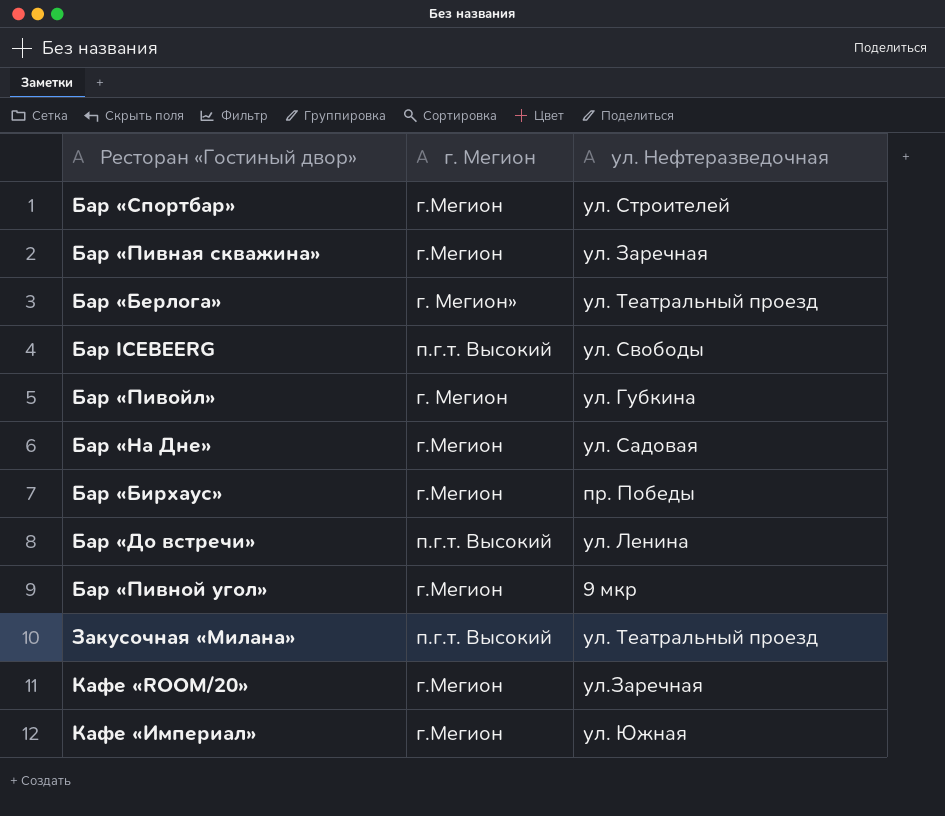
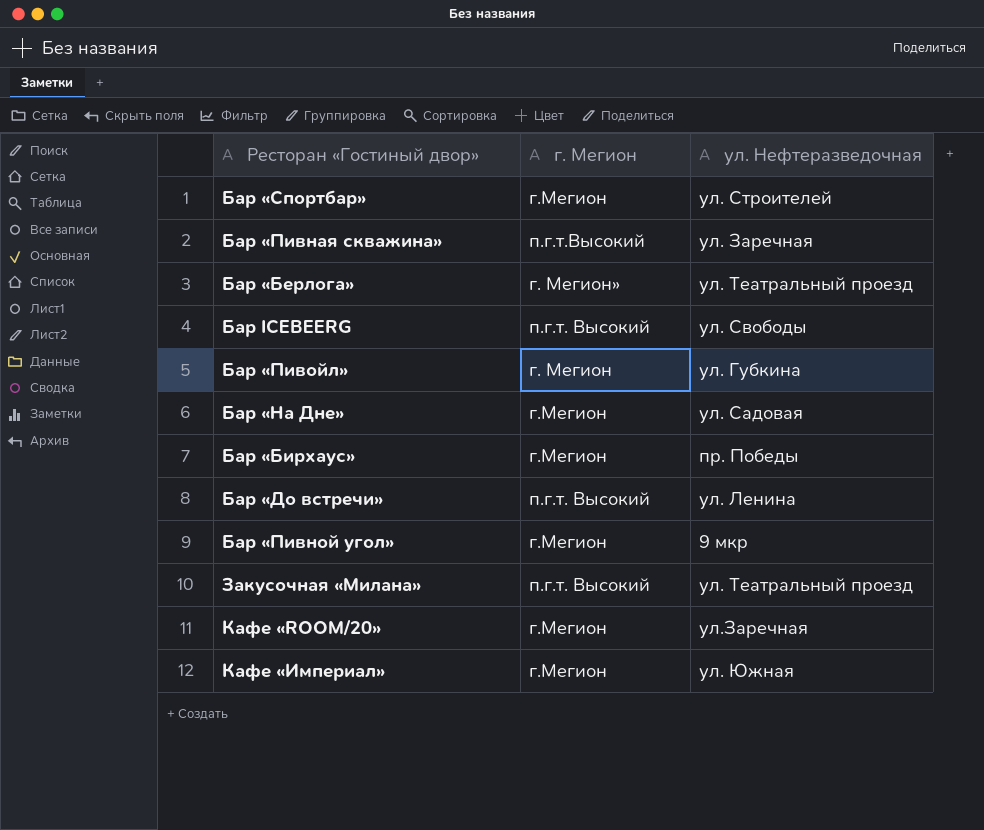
Бар «Пивная скважина» | г. Мегион: г.Мегион -> п.г.т.Высокий

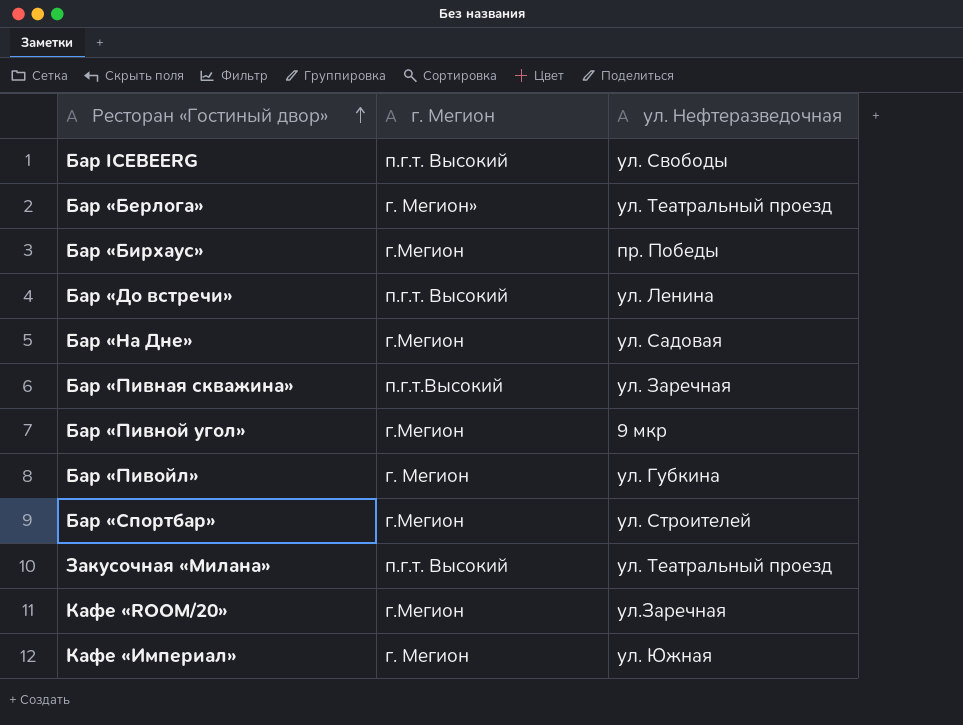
row order: none -> Ресторан «Гостиный двор» ascending
Кафе «Империал» | г. Мегион: г.Мегион -> г. Мегион

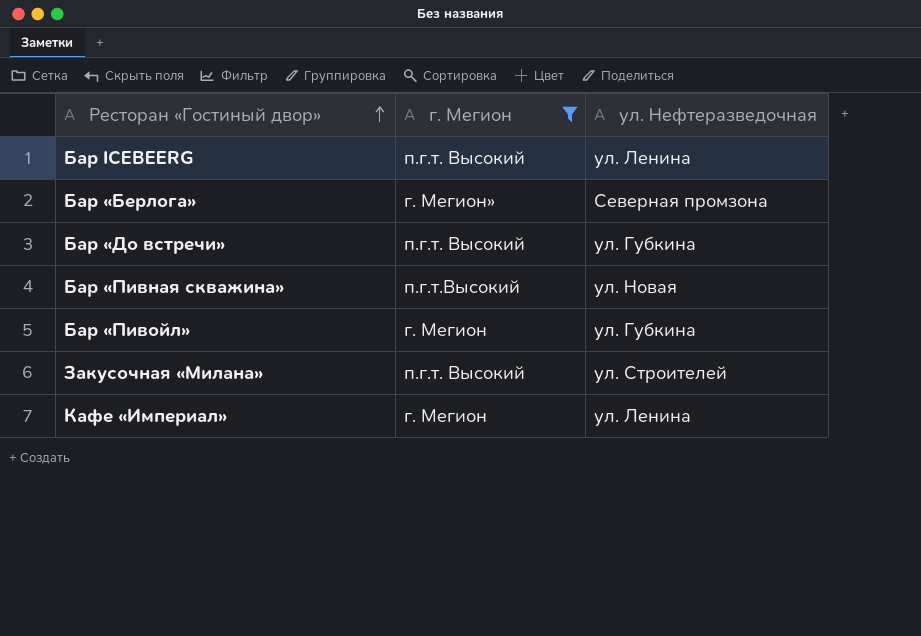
filter: none -> г. Мегион != г.Мегион
Бар ICEBEERG | ул. Нефтеразведочная: ул. Свободы -> ул. Ленина
Бар «Берлога» | ул. Нефтеразведочная: ул. Театральный проезд -> Северная промзона
Бар «До встречи» | ул. Нефтеразведочная: ул. Ленина -> ул. Губкина
Бар «Пивная скважина» | ул. Нефтеразведочная: ул. Заречная -> ул. Новая
Закусочная «Милана» | ул. Нефтеразведочная: ул. Театральный проезд -> ул. Строителей
Кафе «Империал» | ул. Нефтеразведочная: ул. Южная -> ул. Ленина

